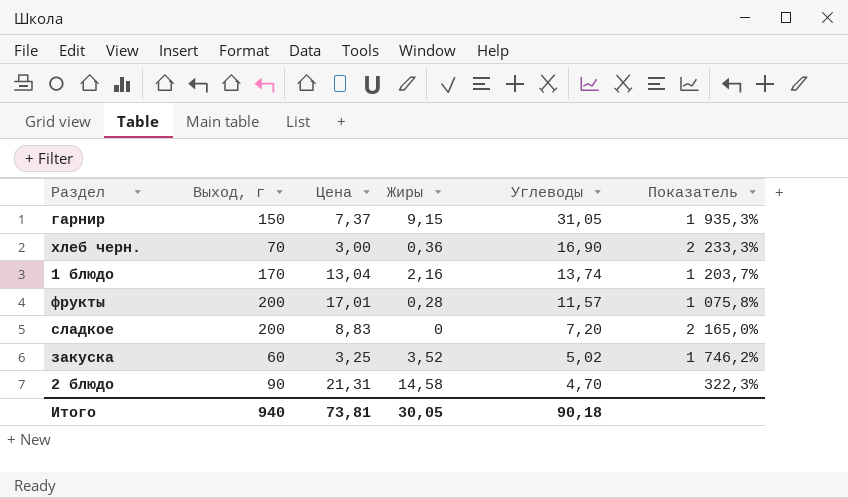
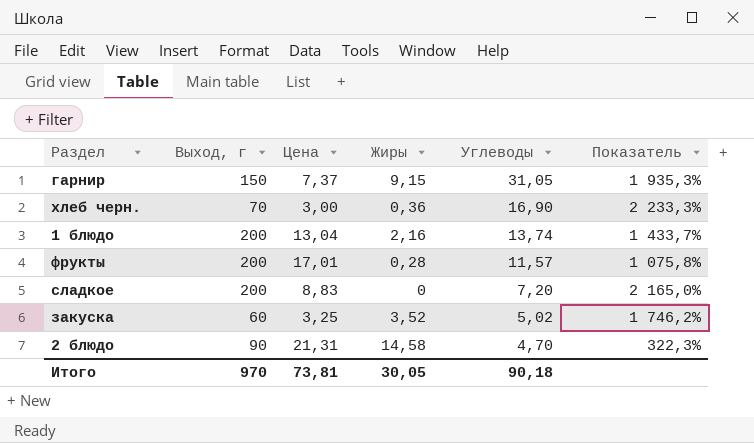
1 блюдо | Выход, г: 170 -> 200
1 блюдо | Показатель: 1 203,7% -> 1 433,7%
Итого | Выход, г: 940 -> 970

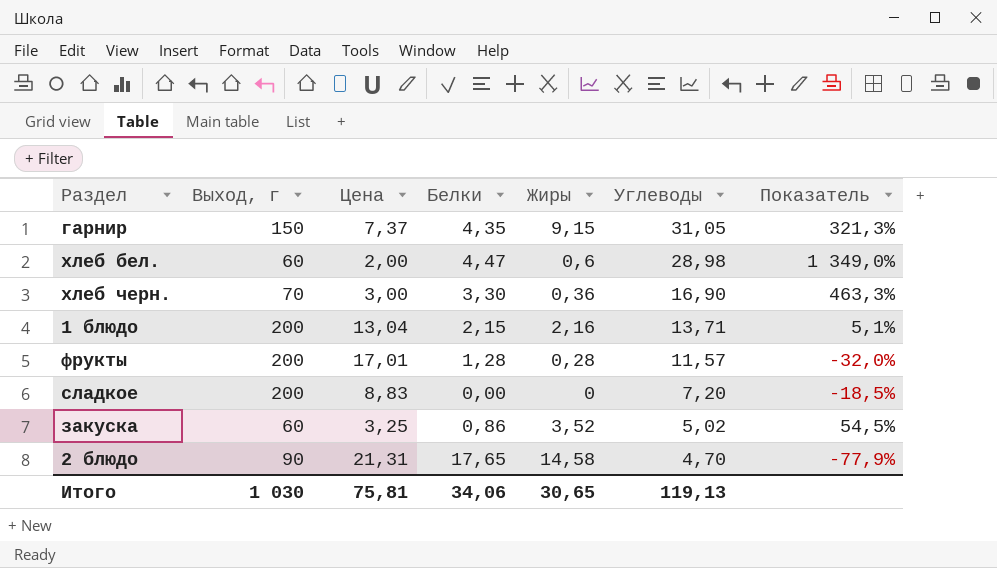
column Белки | position: none -> 4
column Показатель | formula: ([Выход, г] - [Цена]) / [Цена] -> ([Углеводы] - [Цена]) / [Цена]
row хлеб бел.: none -> 60 | 2,00 | 4,47 | 0,6 | 28,98 | 1 349,0%
1 блюдо | Углеводы: 13,74 -> 13,71
Итого | Выход, г: 970 -> 1 030
Итого | Цена: 73,81 -> 75,81
Итого | Жиры: 30,05 -> 30,65
Итого | Углеводы: 90,18 -> 119,13

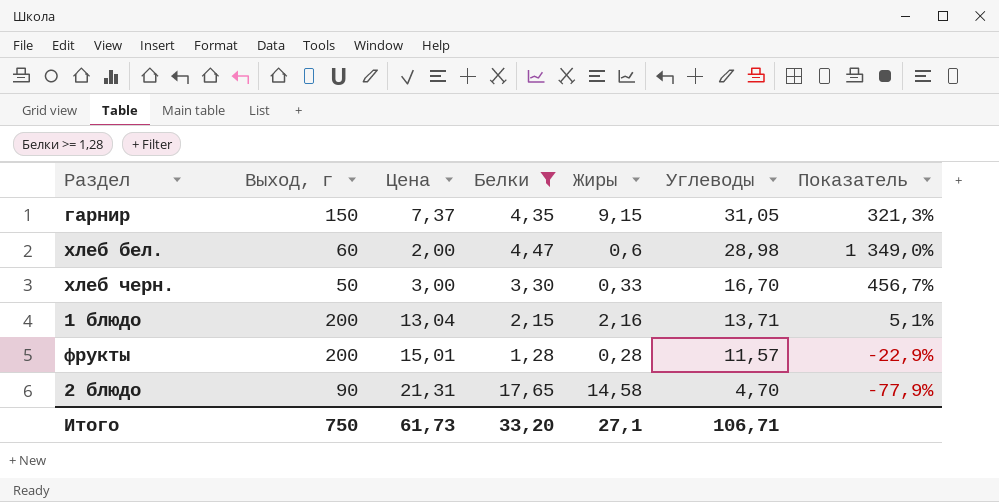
filter: none -> Белки >= 1,28
хлеб черн. | Выход, г: 70 -> 50
хлеб черн. | Жиры: 0,36 -> 0,33
хлеб черн. | Углеводы: 16,90 -> 16,70
хлеб черн. | Показатель: 463,3% -> 456,7%
фрукты | Цена: 17,01 -> 15,01
фрукты | Показатель: -32,0% -> -22,9%
Итого | Выход, г: 1 030 -> 750
Итого | Цена: 75,81 -> 61,73
Итого | Белки: 34,06 -> 33,20
Итого | Жиры: 30,65 -> 27,1
Итого | Углеводы: 119,13 -> 106,71

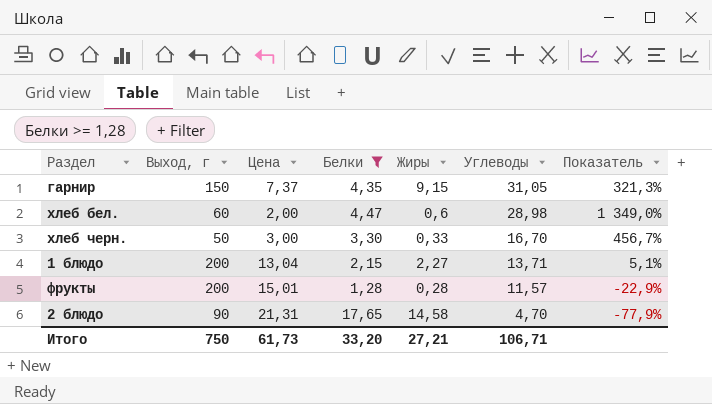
1 блюдо | Жиры: 2,16 -> 2,27
Итого | Жиры: 27,1 -> 27,21

